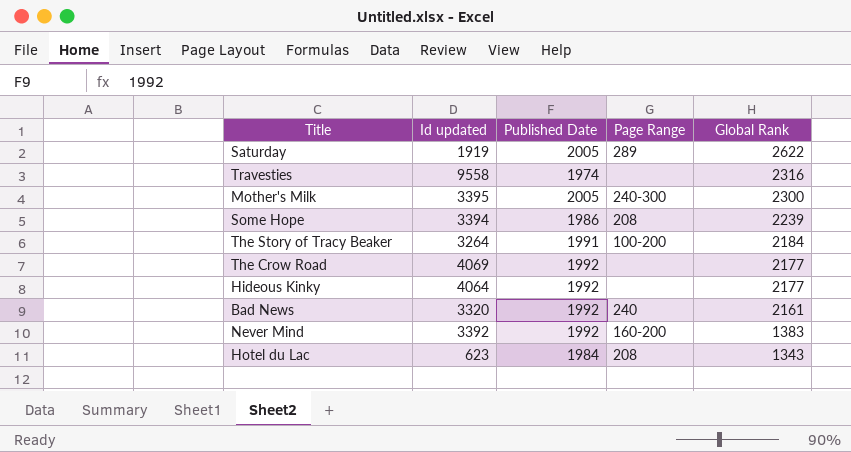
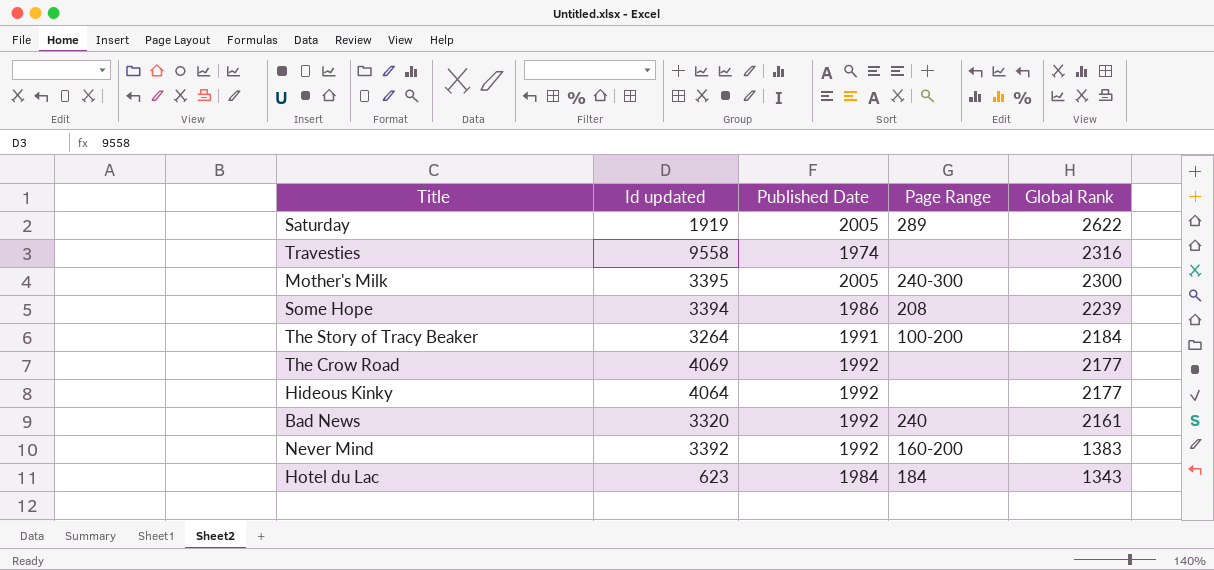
Hotel du Lac | Page Range: 208 -> 184

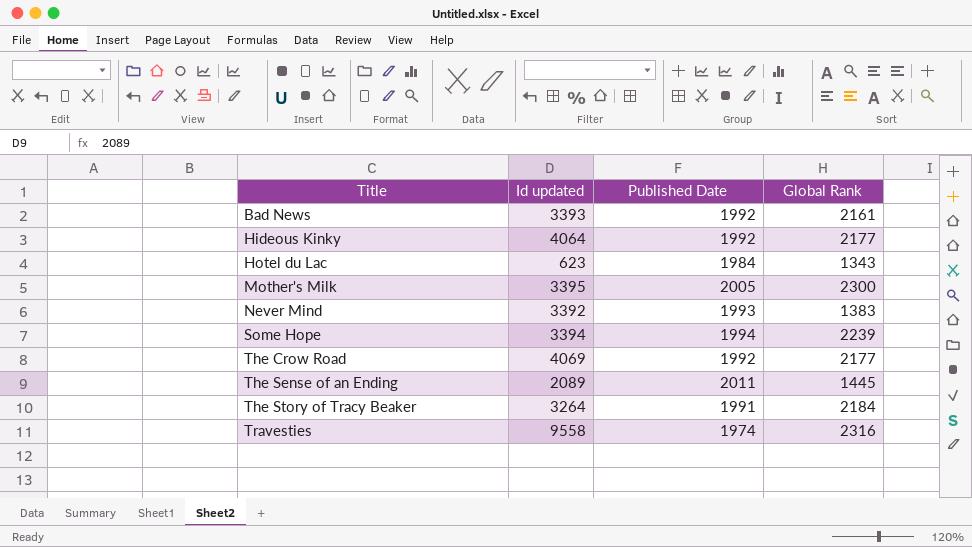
row order: Global Rank descending -> Title ascending
column Page Range | position: 4 -> none
row Saturday: 1919 | 2005 | 289 | 2622 -> none
Bad News | Id updated: 3320 -> 3393
Never Mind | Published Date: 1992 -> 1993
Some Hope | Published Date: 1986 -> 1994
row The Sense of an Ending: none -> 2089 | 2011 | 1445

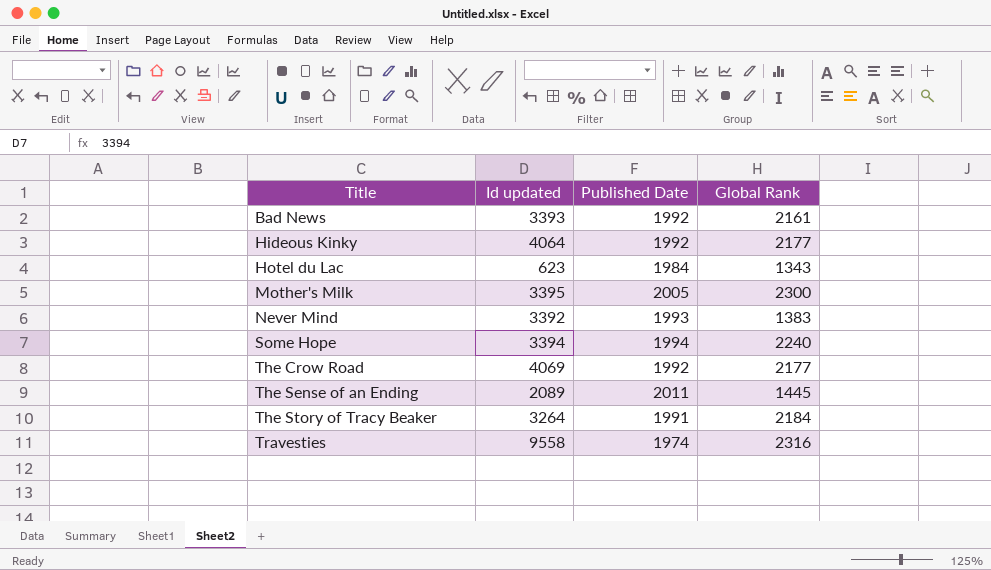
Some Hope | Global Rank: 2239 -> 2240

